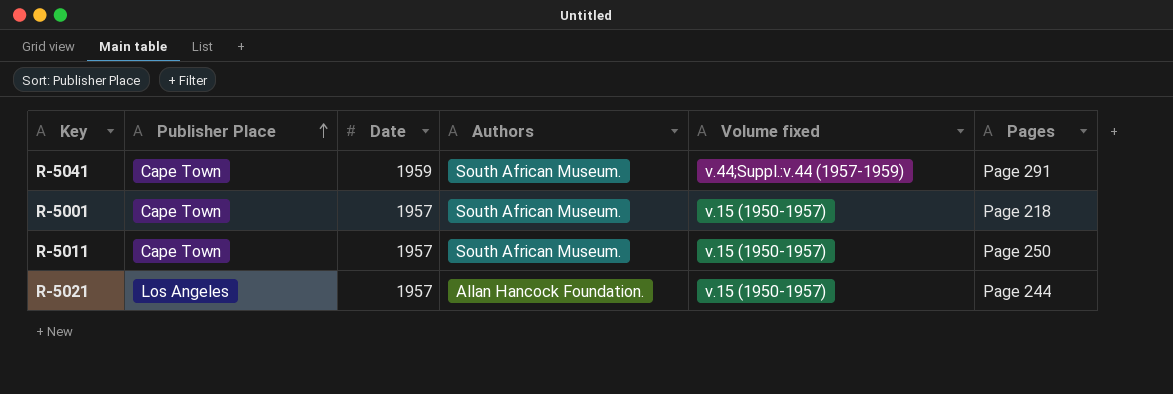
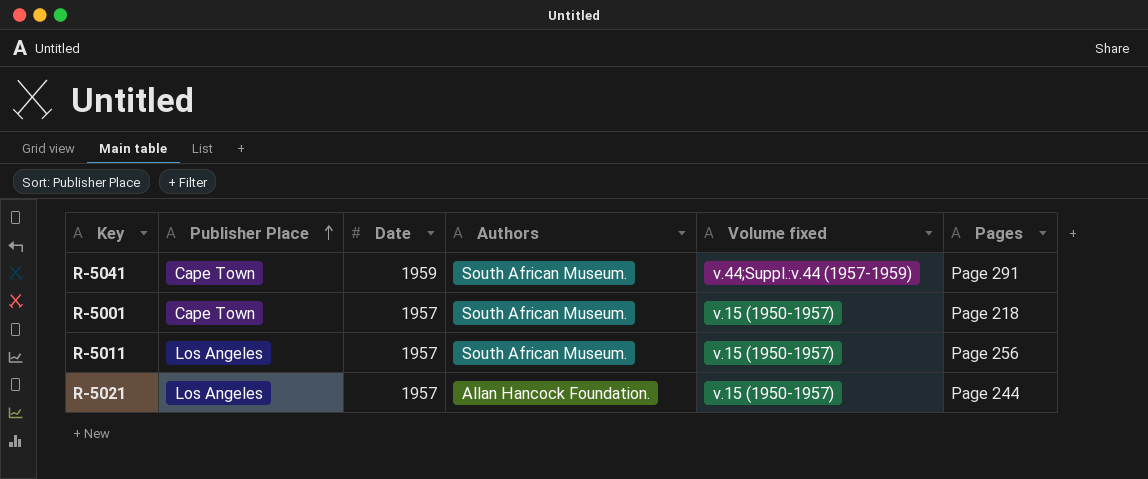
R-5011 | Publisher Place: Cape Town -> Los Angeles
R-5011 | Pages: Page 250 -> Page 256

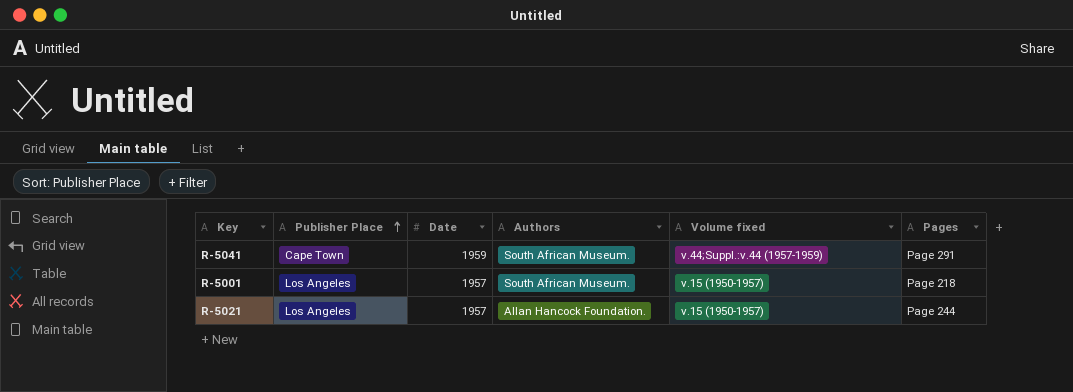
row R-5011: Los Angeles | 1957 | South African Museum. | v.15 (1950-1957) | Page 256 -> none
R-5001 | Publisher Place: Cape Town -> Los Angeles

